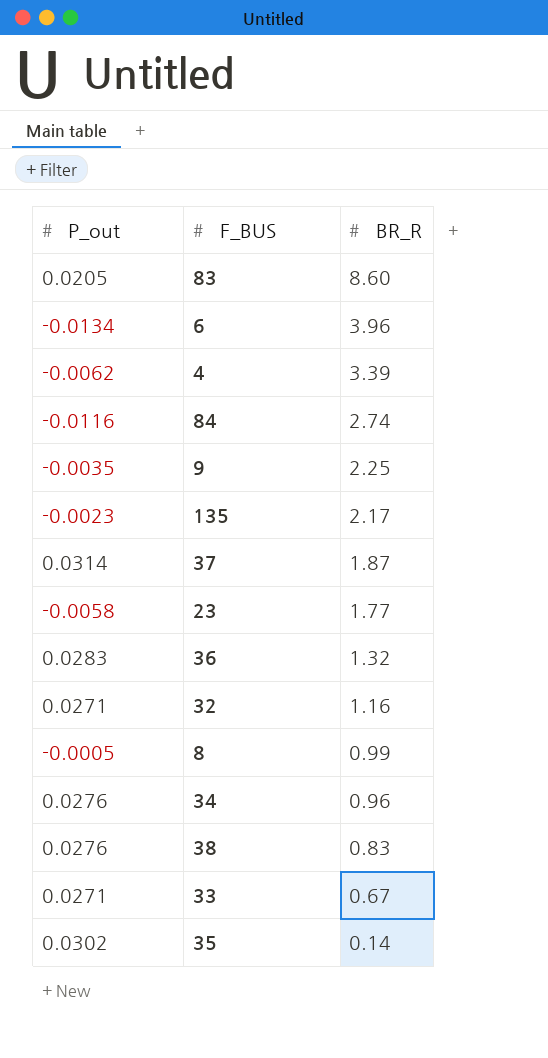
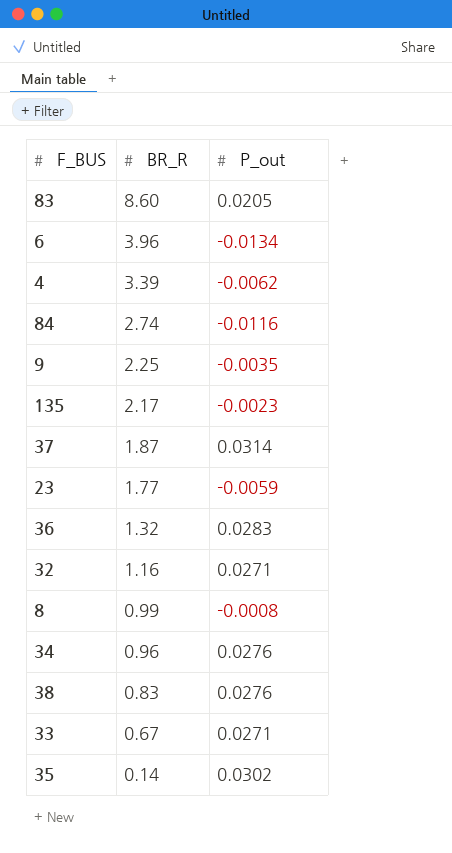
column P_out | position: 1 -> 3
23 | P_out: -0.0058 -> -0.0059
8 | P_out: -0.0005 -> -0.0008

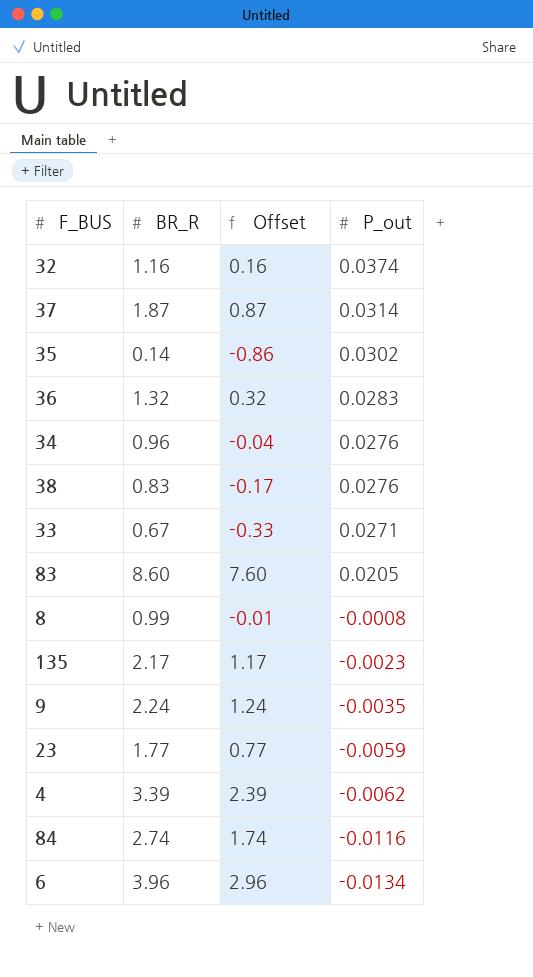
row order: BR_R descending -> P_out descending
column Offset | formula: none -> [BR_R] - 1
32 | P_out: 0.0271 -> 0.0374
9 | BR_R: 2.25 -> 2.24

